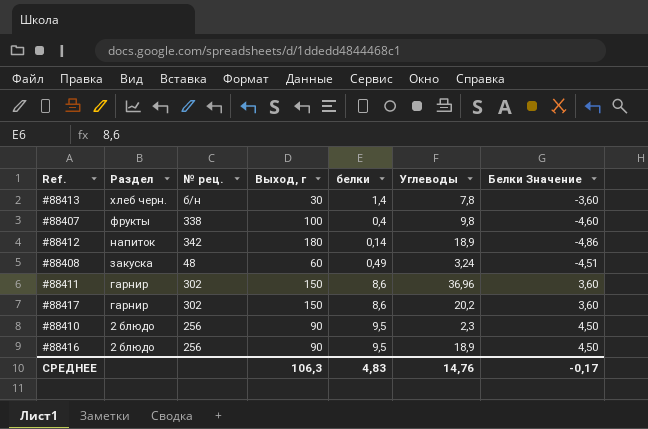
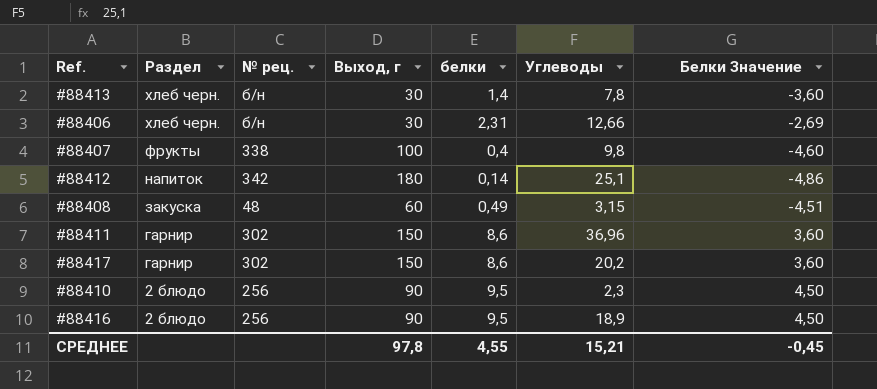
row #88406: none -> хлеб черн. | б/н | 30 | 2,31 | 12,66 | -2,69
#88412 | Углеводы: 18,9 -> 25,1
#88408 | Углеводы: 3,24 -> 3,15
СРЕДНЕЕ | Выход, г: 106,3 -> 97,8
СРЕДНЕЕ | белки: 4,83 -> 4,55
СРЕДНЕЕ | Углеводы: 14,76 -> 15,21
СРЕДНЕЕ | Белки Значение: -0,17 -> -0,45

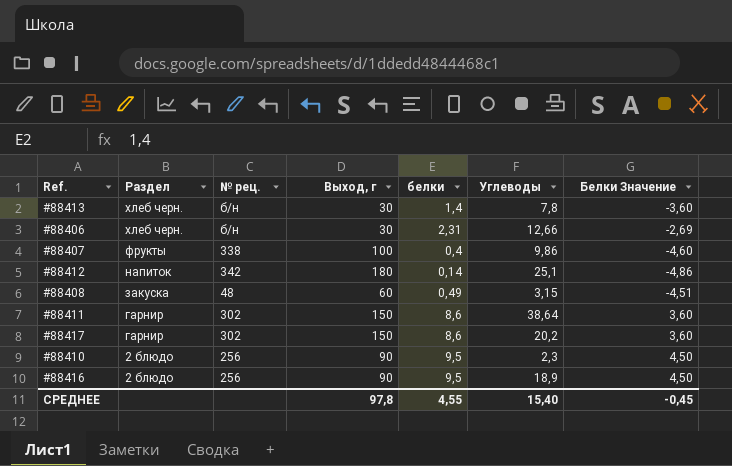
#88407 | Углеводы: 9,8 -> 9,86
#88411 | Углеводы: 36,96 -> 38,64
СРЕДНЕЕ | Углеводы: 15,21 -> 15,40

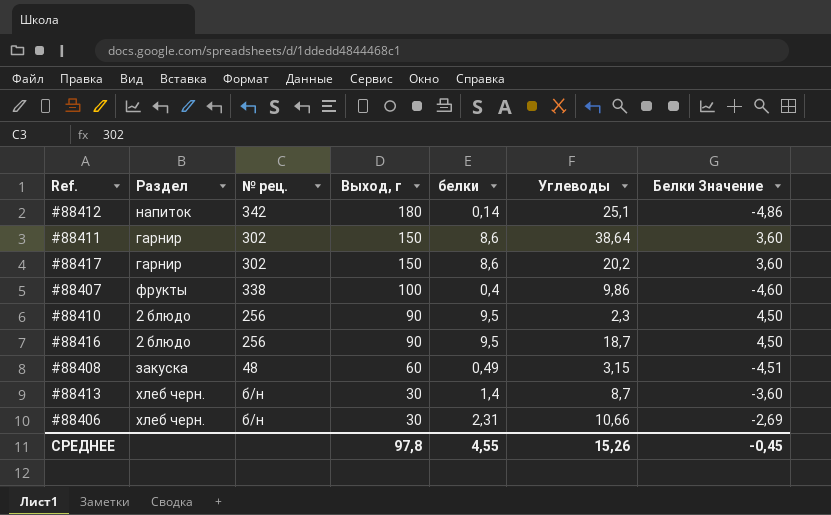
row order: Раздел descending -> Выход, г descending
#88416 | Углеводы: 18,9 -> 18,7
#88413 | Углеводы: 7,8 -> 8,7
#88406 | Углеводы: 12,66 -> 10,66
СРЕДНЕЕ | Углеводы: 15,40 -> 15,26

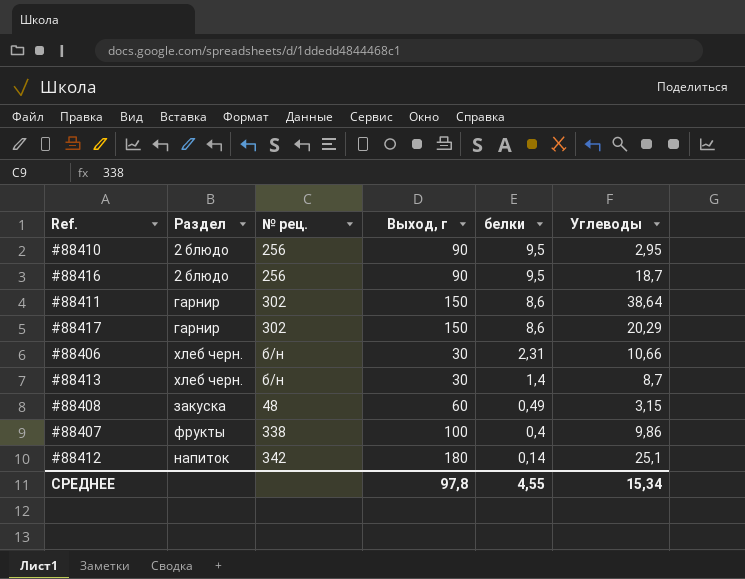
row order: Выход, г descending -> белки descending
column Белки Значение | formula: [белки] - 5 -> none
#88410 | Углеводы: 2,3 -> 2,95
#88417 | Углеводы: 20,2 -> 20,29
СРЕДНЕЕ | Углеводы: 15,26 -> 15,34

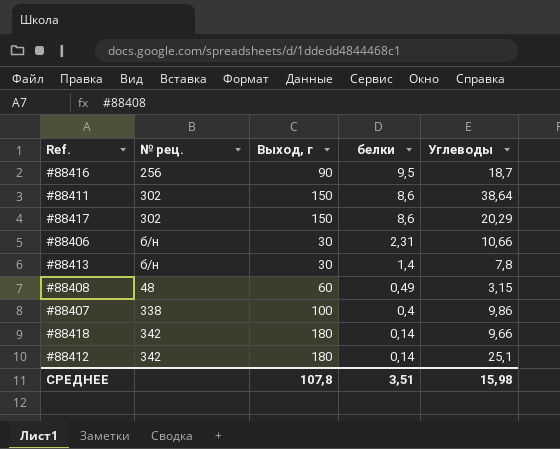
column Раздел | position: 2 -> none
row #88410: 2 блюдо | 256 | 90 | 9,5 | 2,95 -> none
#88413 | Углеводы: 8,7 -> 7,8
row #88418: none -> 342 | 180 | 0,14 | 9,66
СРЕДНЕЕ | Выход, г: 97,8 -> 107,8
СРЕДНЕЕ | белки: 4,55 -> 3,51
СРЕДНЕЕ | Углеводы: 15,34 -> 15,98

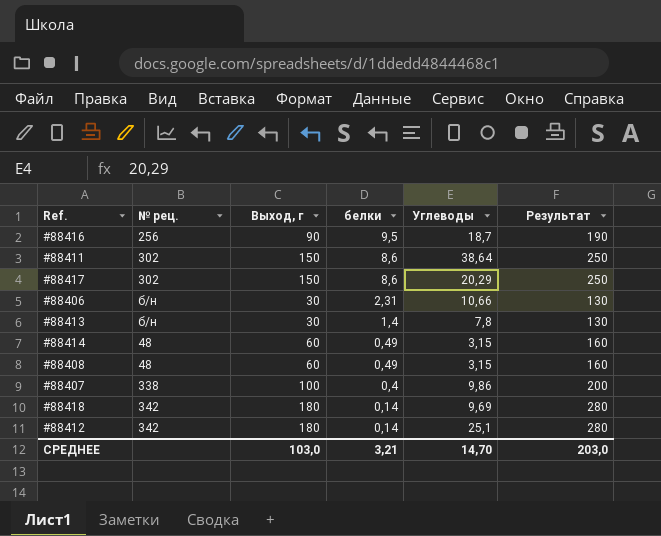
column Результат | formula: none -> [Выход, г] + 100
row #88414: none -> 48 | 60 | 0,49 | 3,15 | 160
#88418 | Углеводы: 9,66 -> 9,69
СРЕДНЕЕ | Выход, г: 107,8 -> 103,0
СРЕДНЕЕ | белки: 3,51 -> 3,21
СРЕДНЕЕ | Углеводы: 15,98 -> 14,70

